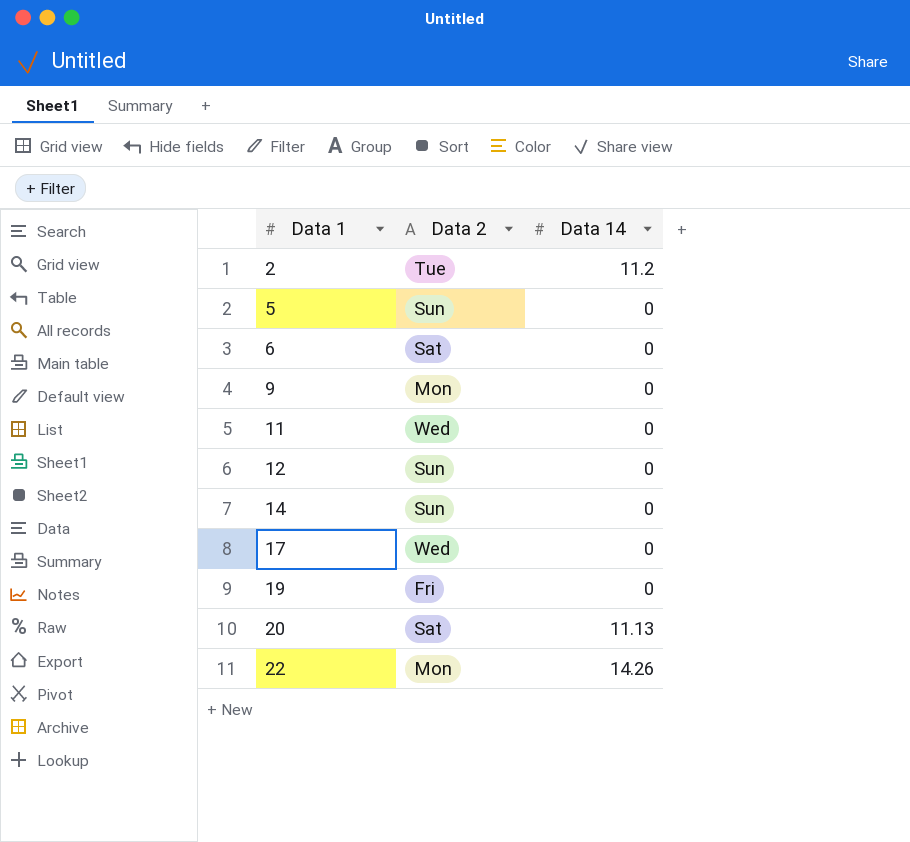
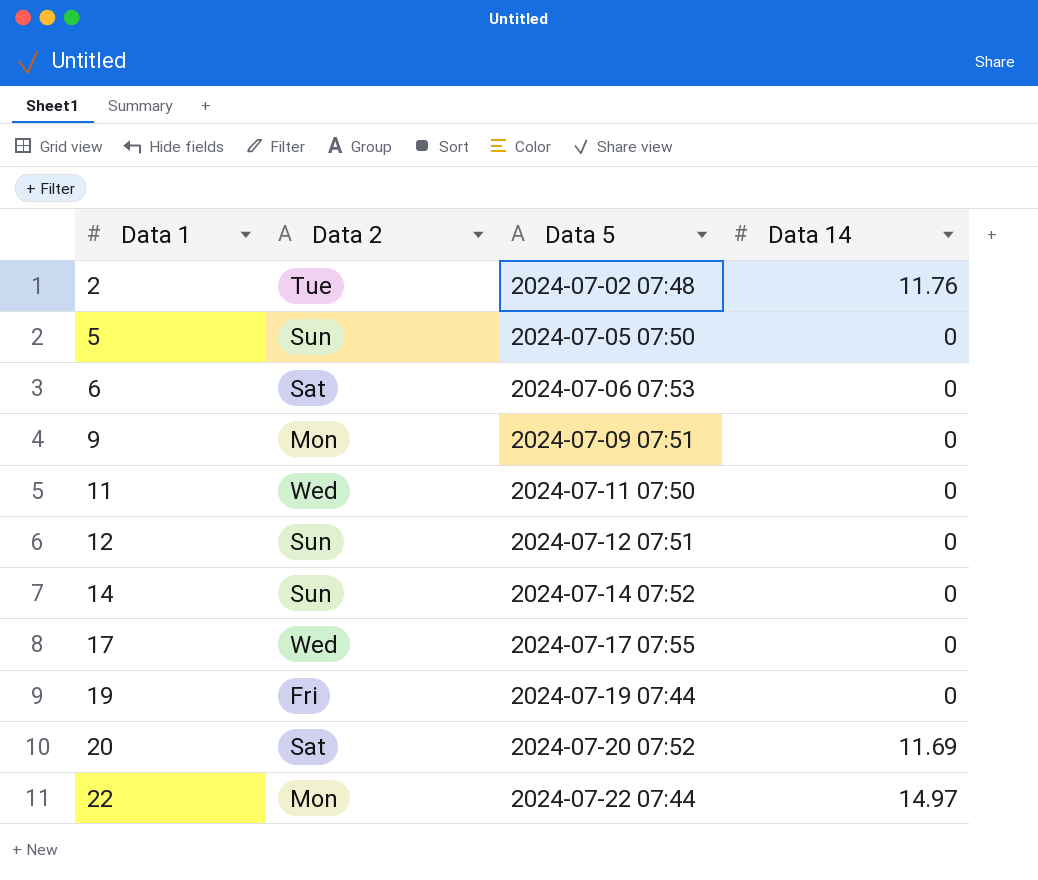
column Data 5 | position: none -> 3
2 | Data 14: 11.2 -> 11.76
20 | Data 14: 11.13 -> 11.69
22 | Data 14: 14.26 -> 14.97

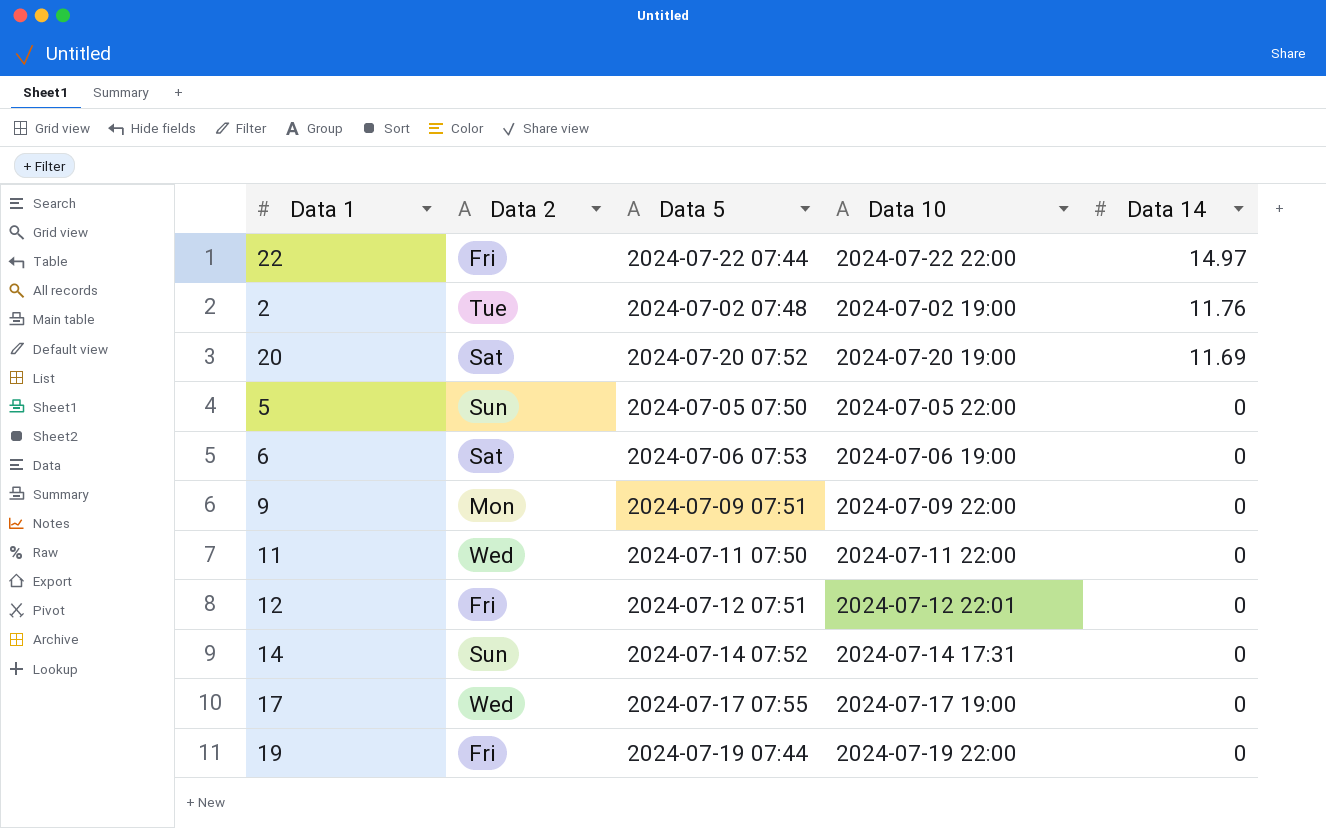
row order: Data 1 ascending -> Data 14 descending
column Data 10 | position: none -> 4
22 | Data 2: Mon -> Fri
12 | Data 2: Sun -> Fri

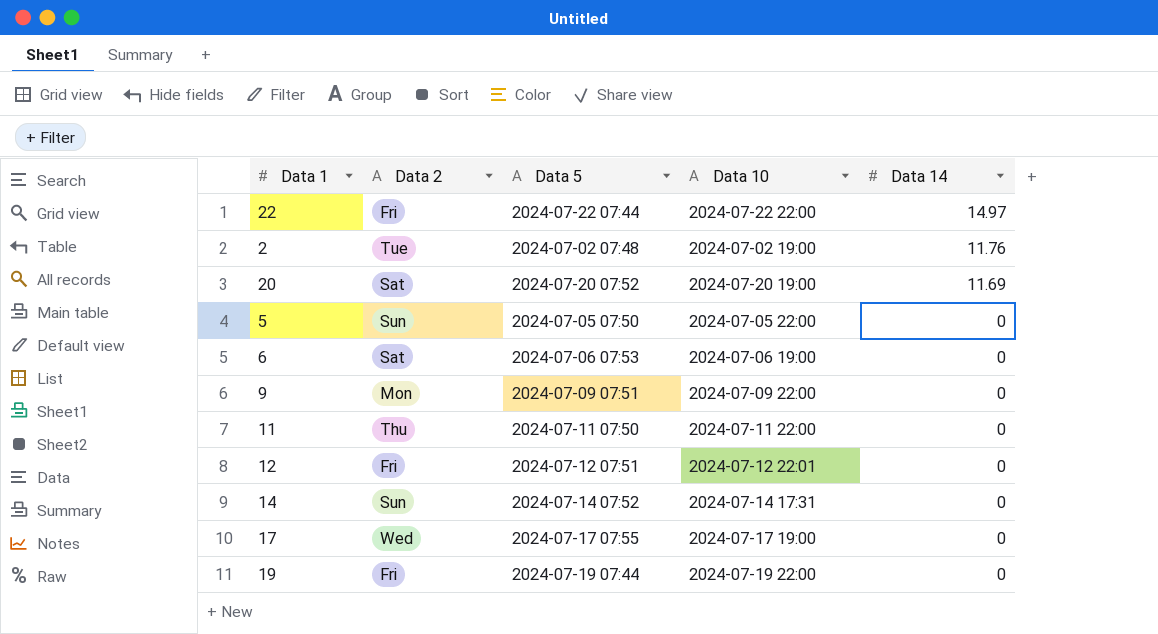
11 | Data 2: Wed -> Thu

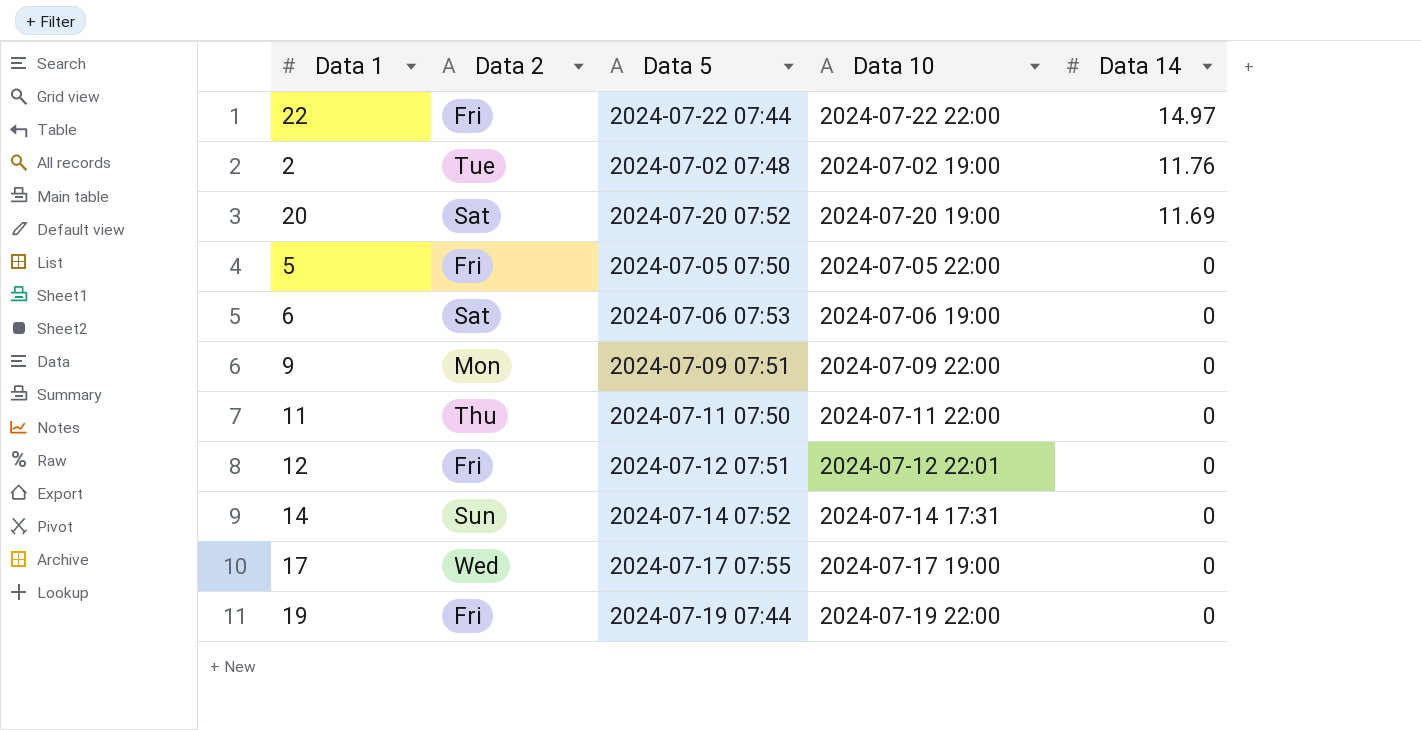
5 | Data 2: Sun -> Fri

